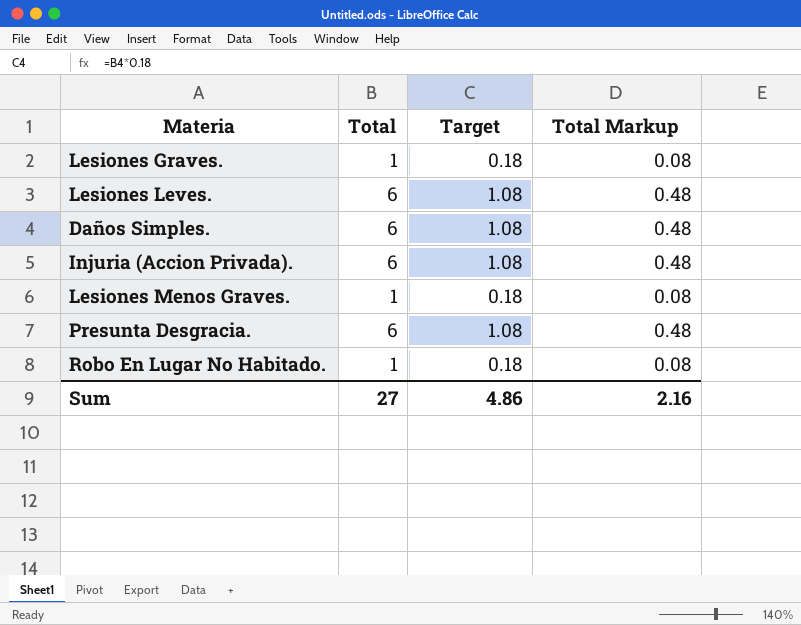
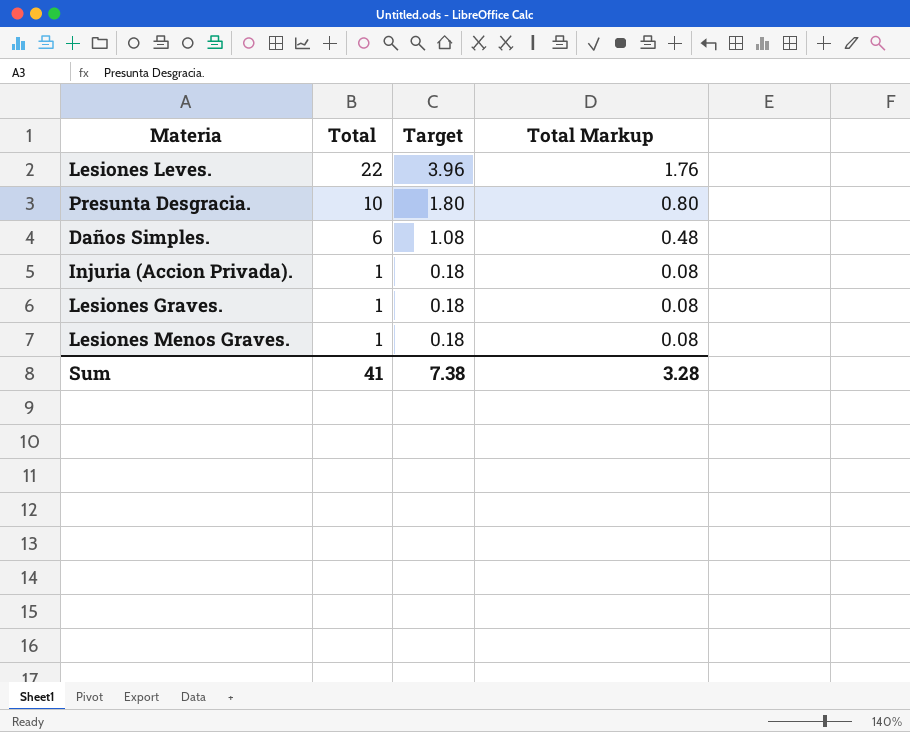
row order: none -> Total descending
row Robo En Lugar No Habitado.: 1 | 0.18 | 0.08 -> none
Lesiones Leves. | Total: 6 -> 22
Lesiones Leves. | Target: 1.08 -> 3.96
Lesiones Leves. | Total Markup: 0.48 -> 1.76
Presunta Desgracia. | Total: 6 -> 10
Presunta Desgracia. | Target: 1.08 -> 1.80
Presunta Desgracia. | Total Markup: 0.48 -> 0.80
Injuria (Accion Privada). | Total: 6 -> 1
Injuria (Accion Privada). | Target: 1.08 -> 0.18
Injuria (Accion Privada). | Total Markup: 0.48 -> 0.08
Sum | Total: 27 -> 41
Sum | Target: 4.86 -> 7.38
Sum | Total Markup: 2.16 -> 3.28

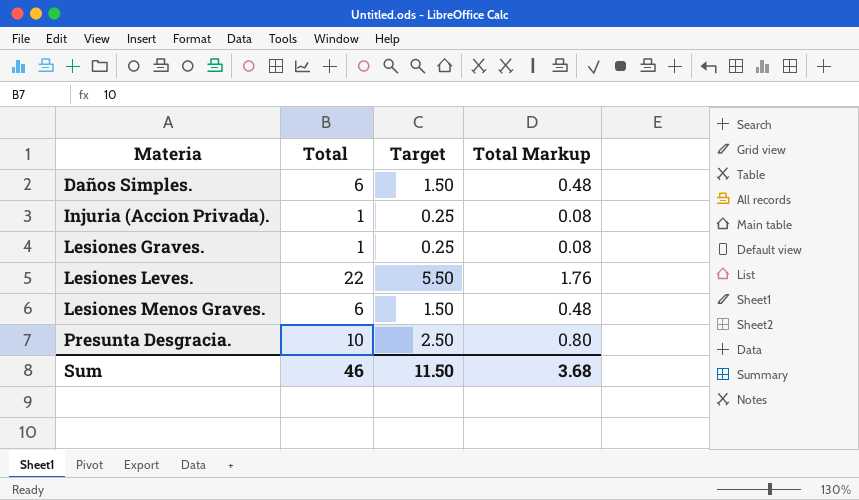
row order: Total descending -> Materia ascending
column Target | formula: [Total] * 0.18 -> [Total] * 0.25
Lesiones Menos Graves. | Total: 1 -> 6
Lesiones Menos Graves. | Total Markup: 0.08 -> 0.48
Sum | Total: 41 -> 46
Sum | Target: 7.38 -> 11.50
Sum | Total Markup: 3.28 -> 3.68

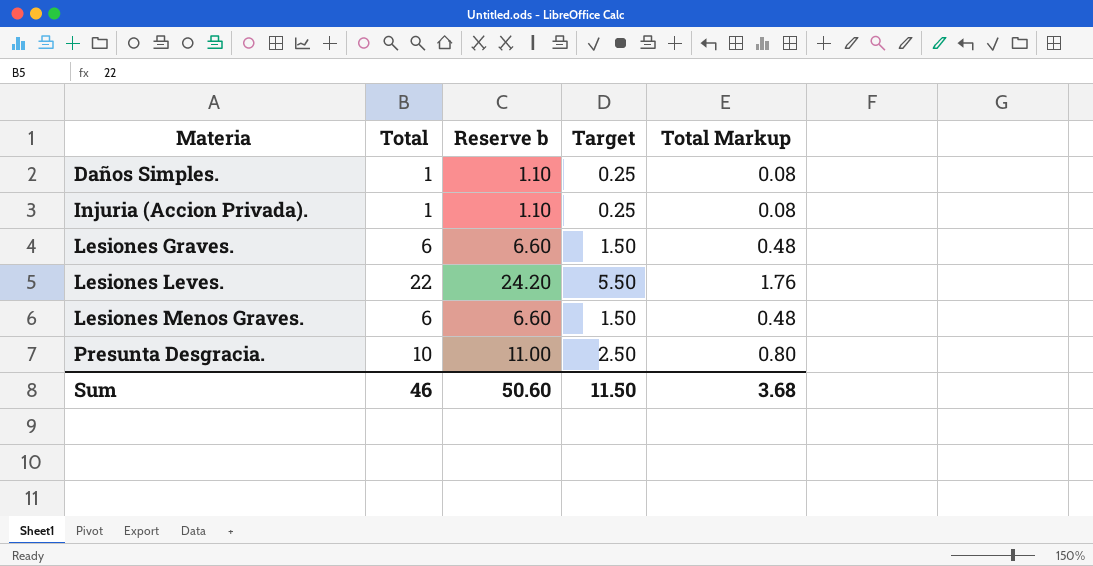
column Reserve b | formula: none -> [Total] * 1.1
Daños Simples. | Total: 6 -> 1
Daños Simples. | Target: 1.50 -> 0.25
Daños Simples. | Total Markup: 0.48 -> 0.08
Lesiones Graves. | Total: 1 -> 6
Lesiones Graves. | Target: 0.25 -> 1.50
Lesiones Graves. | Total Markup: 0.08 -> 0.48

